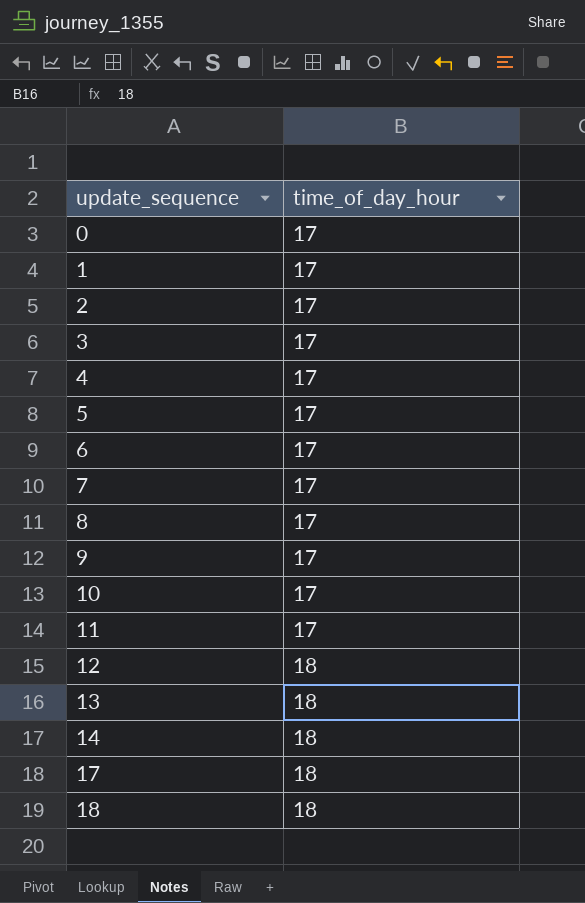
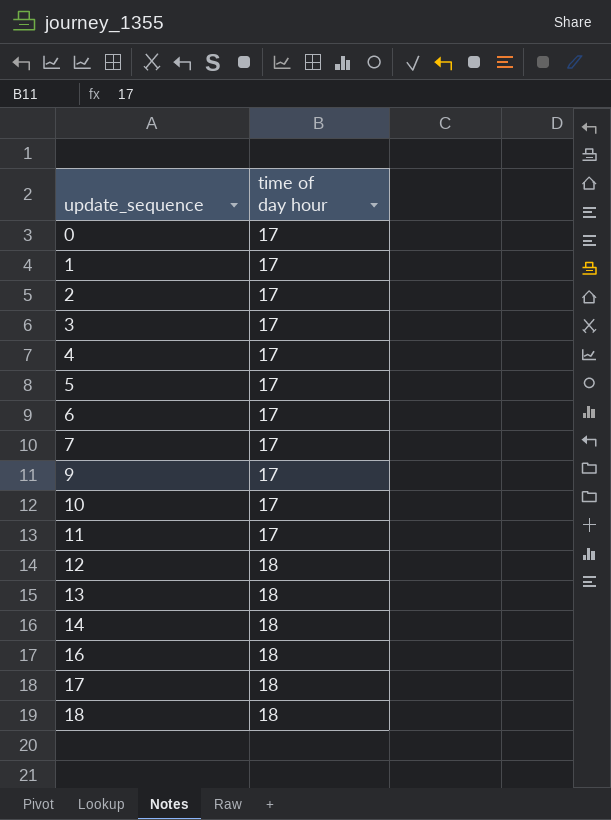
column name: time_of_day_hour -> time of day hour
row 8: 17 -> none
row 16: none -> 18

